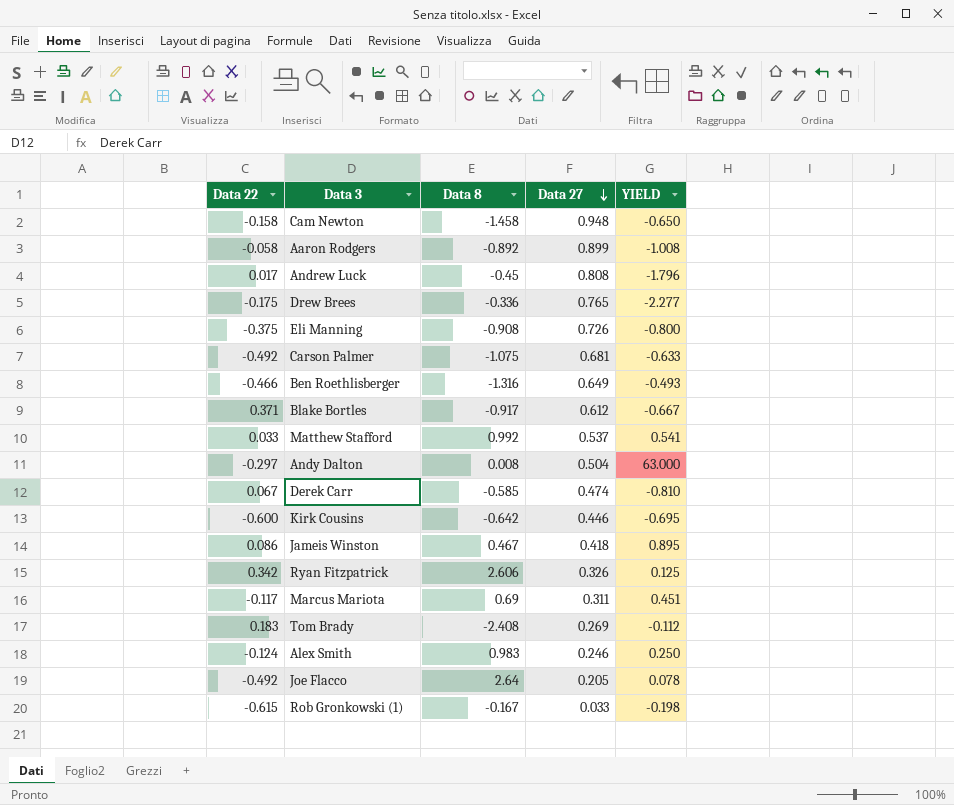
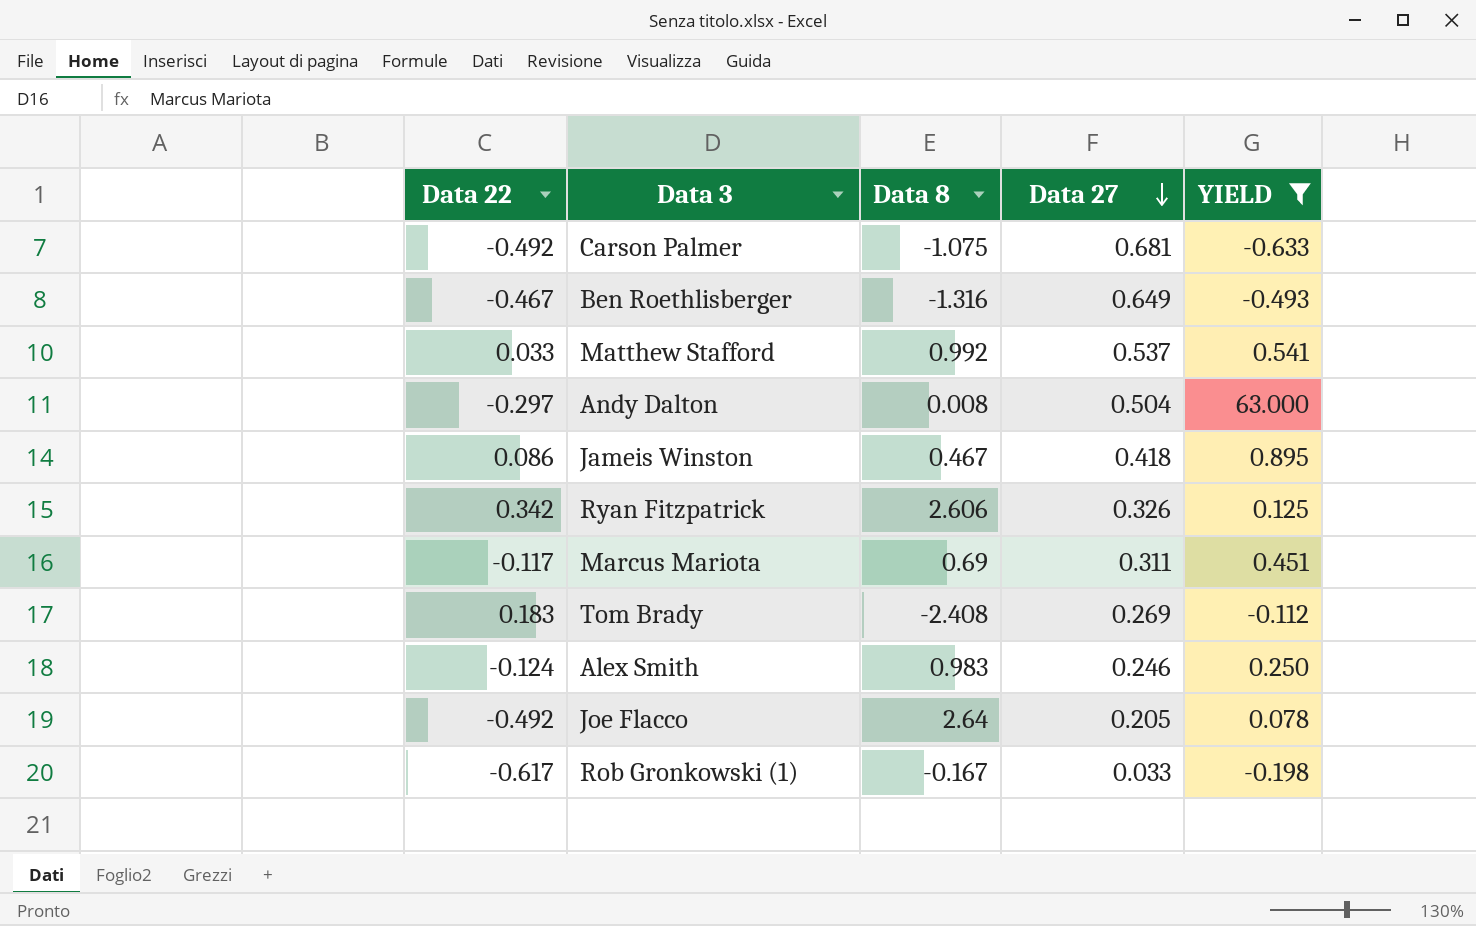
filter: none -> YIELD >= -0.633
Ben Roethlisberger | Data 22: -0.466 -> -0.467
Rob Gronkowski (1) | Data 22: -0.615 -> -0.617

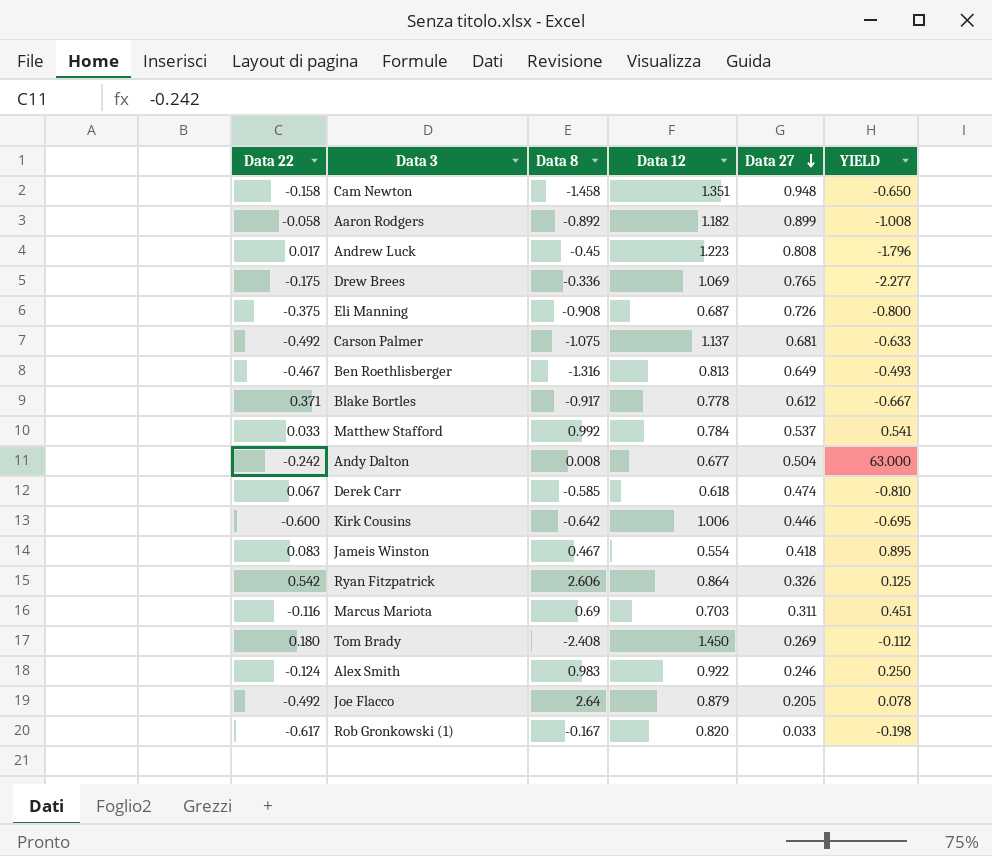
filter: YIELD >= -0.633 -> none
column Data 12 | position: none -> 4
Andy Dalton | Data 22: -0.297 -> -0.242
Jameis Winston | Data 22: 0.086 -> 0.083
Ryan Fitzpatrick | Data 22: 0.342 -> 0.542
Marcus Mariota | Data 22: -0.117 -> -0.116
Tom Brady | Data 22: 0.183 -> 0.180

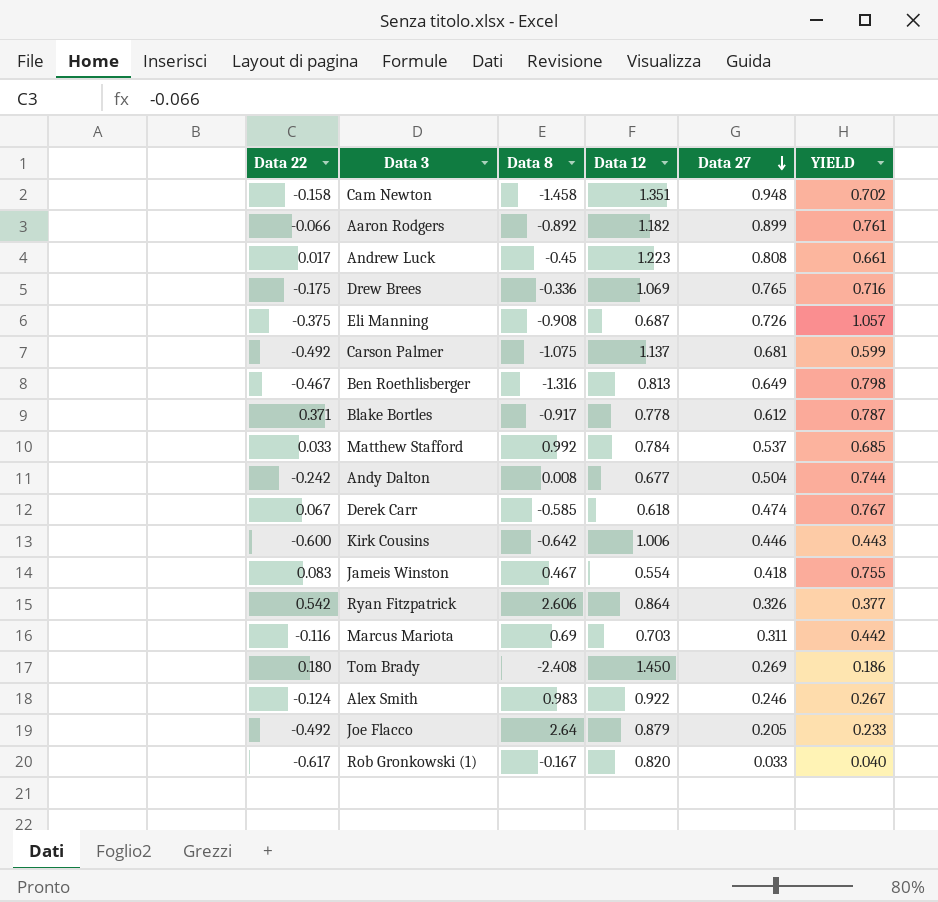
column YIELD | formula: [Data 27] / [Data 8] -> [Data 27] / [Data 12]
Aaron Rodgers | Data 22: -0.058 -> -0.066

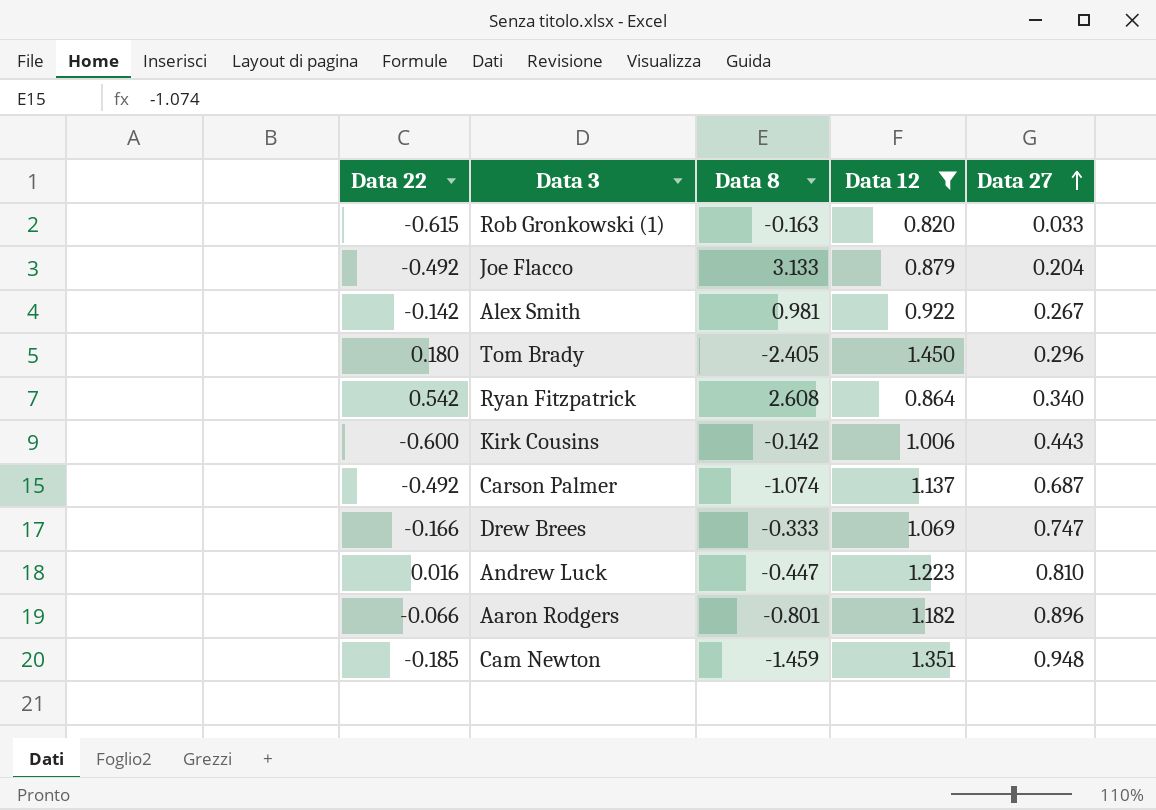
filter: none -> Data 12 >= 0.820
row order: Data 27 descending -> Data 27 ascending
column YIELD | formula: [Data 27] / [Data 12] -> none
Rob Gronkowski (1) | Data 22: -0.617 -> -0.615
Rob Gronkowski (1) | Data 8: -0.167 -> -0.163
Joe Flacco | Data 8: 2.64 -> 3.133
Joe Flacco | Data 27: 0.205 -> 0.204
Alex Smith | Data 22: -0.124 -> -0.142
Alex Smith | Data 8: 0.983 -> 0.981
Alex Smith | Data 27: 0.246 -> 0.267
Tom Brady | Data 8: -2.408 -> -2.405
Tom Brady | Data 27: 0.269 -> 0.296
Ryan Fitzpatrick | Data 8: 2.606 -> 2.608
Ryan Fitzpatrick | Data 27: 0.326 -> 0.340
Kirk Cousins | Data 8: -0.642 -> -0.142
Kirk Cousins | Data 27: 0.446 -> 0.443
Carson Palmer | Data 8: -1.075 -> -1.074
Carson Palmer | Data 27: 0.681 -> 0.687
Drew Brees | Data 22: -0.175 -> -0.166
Drew Brees | Data 8: -0.336 -> -0.333
Drew Brees | Data 27: 0.765 -> 0.747
Andrew Luck | Data 22: 0.017 -> 0.016
Andrew Luck | Data 8: -0.45 -> -0.447
Andrew Luck | Data 27: 0.808 -> 0.810
Aaron Rodgers | Data 8: -0.892 -> -0.801
Aaron Rodgers | Data 27: 0.899 -> 0.896
Cam Newton | Data 22: -0.158 -> -0.185
Cam Newton | Data 8: -1.458 -> -1.459

